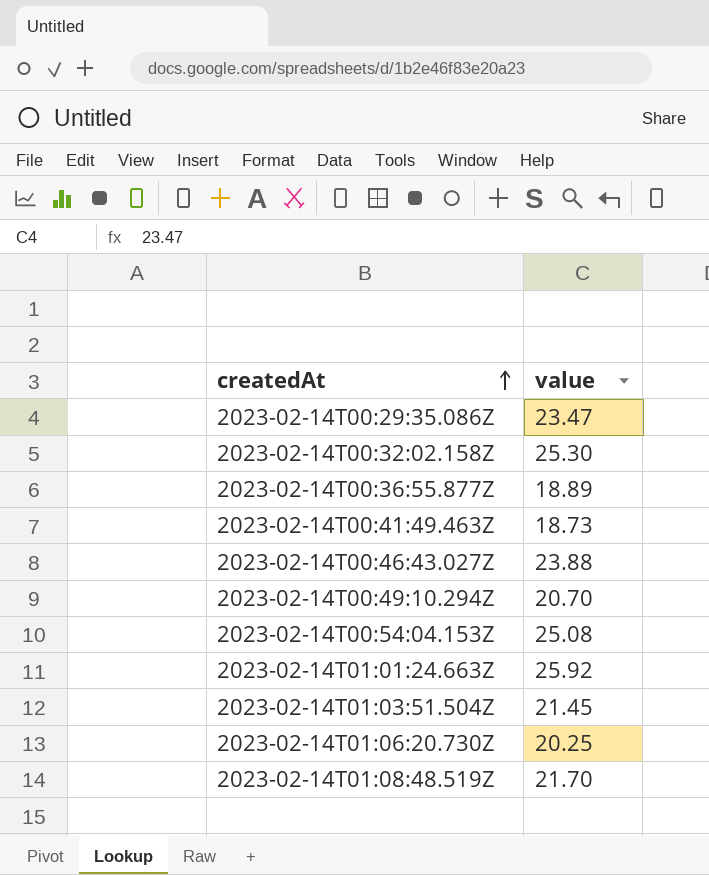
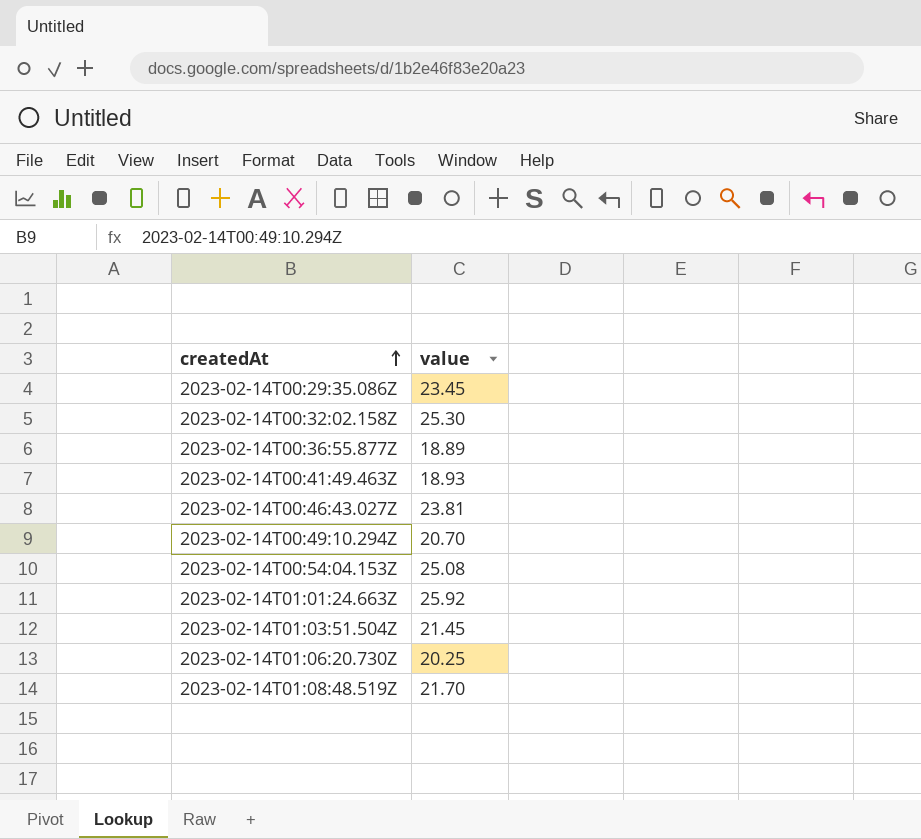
2023-02-14T00:29:35.086Z | value: 23.47 -> 23.45
2023-02-14T00:41:49.463Z | value: 18.73 -> 18.93
2023-02-14T00:46:43.027Z | value: 23.88 -> 23.81

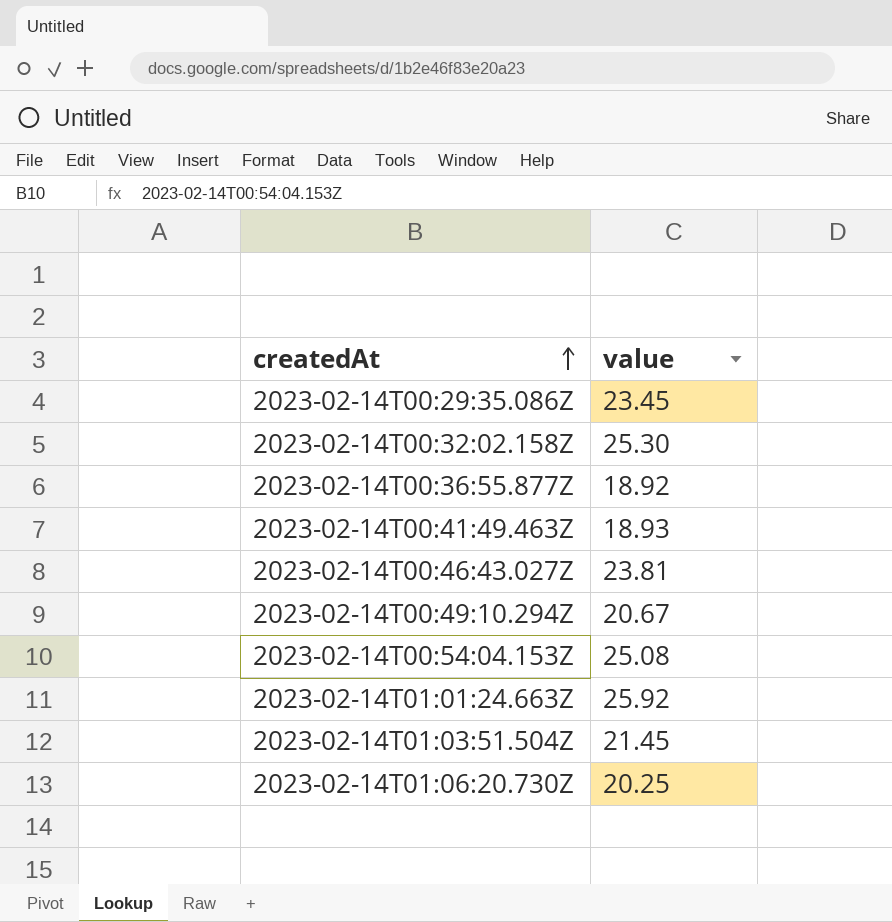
row 2023-02-14T01:08:48.519Z: 21.70 -> none
2023-02-14T00:36:55.877Z | value: 18.89 -> 18.92
2023-02-14T00:49:10.294Z | value: 20.70 -> 20.67

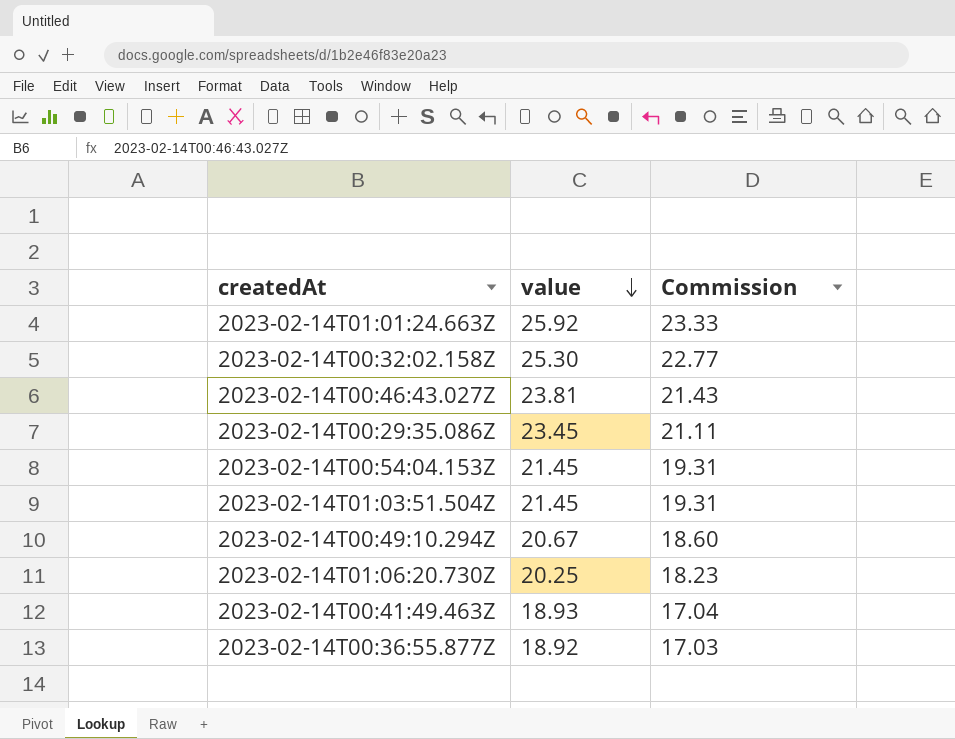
row order: createdAt ascending -> value descending
column Commission | formula: none -> [value] * 0.9
2023-02-14T00:54:04.153Z | value: 25.08 -> 21.45

